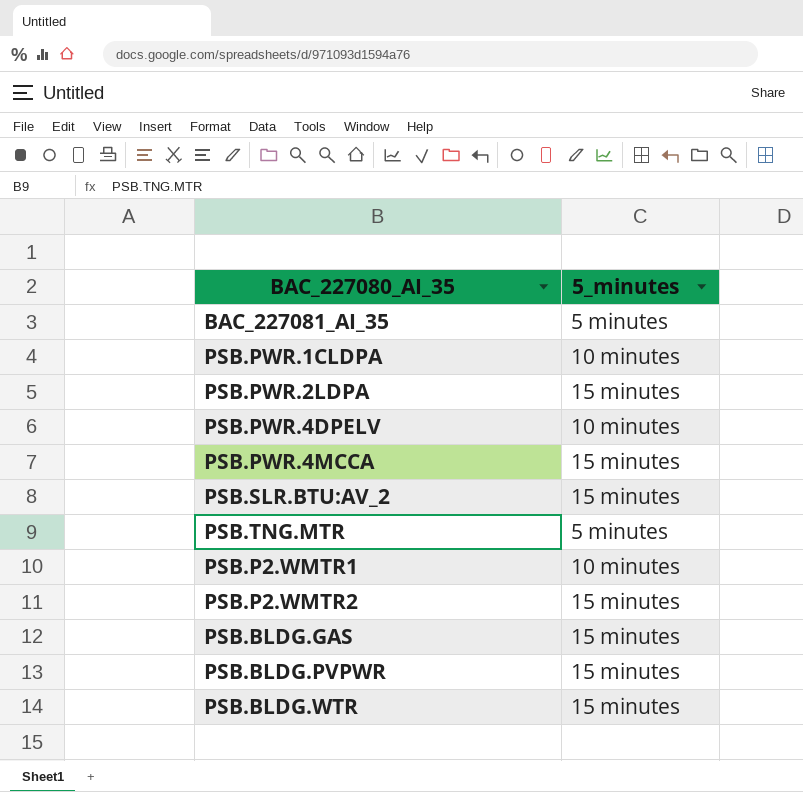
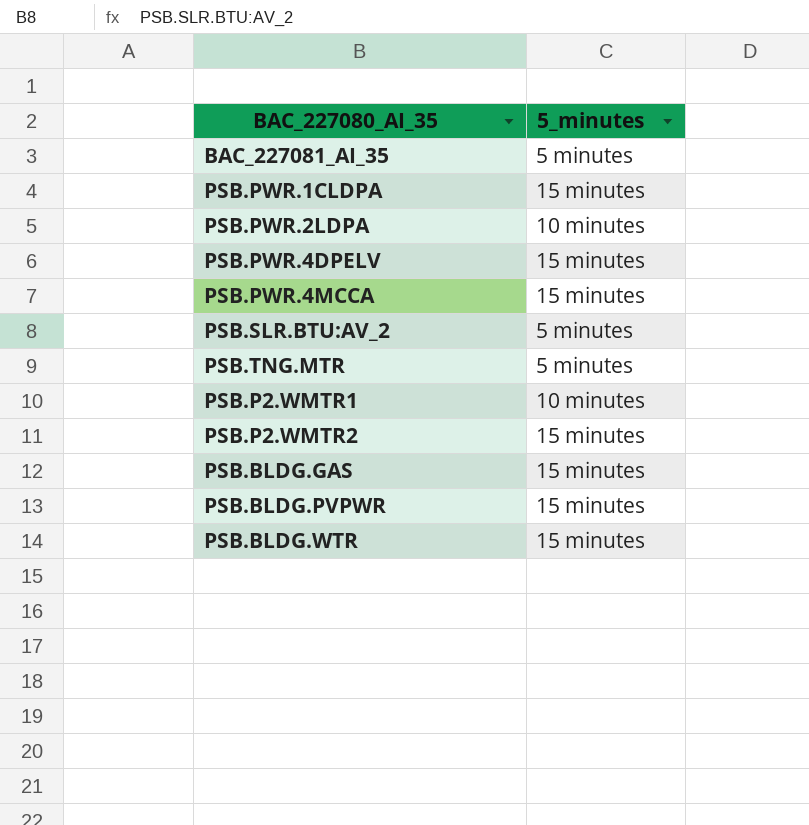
PSB.PWR.1CLDPA | 5_minutes: 10 minutes -> 15 minutes
PSB.PWR.2LDPA | 5_minutes: 15 minutes -> 10 minutes
PSB.PWR.4DPELV | 5_minutes: 10 minutes -> 15 minutes
PSB.SLR.BTU:AV_2 | 5_minutes: 15 minutes -> 5 minutes

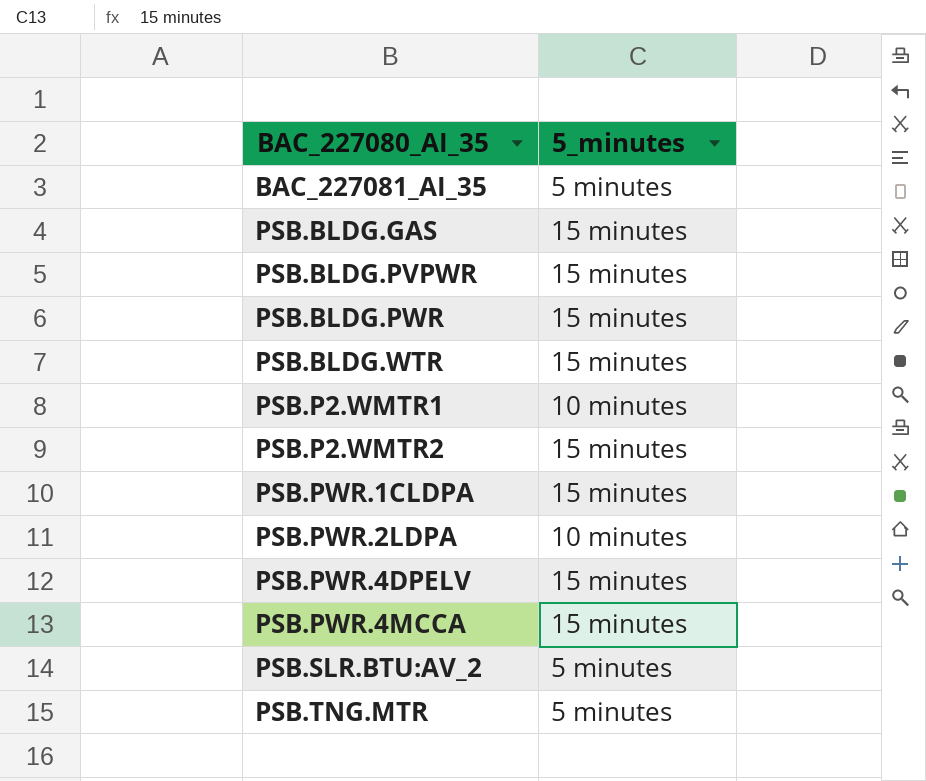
row order: none -> BAC_227080_AI_35 ascending
row PSB.BLDG.PWR: none -> 15 minutes

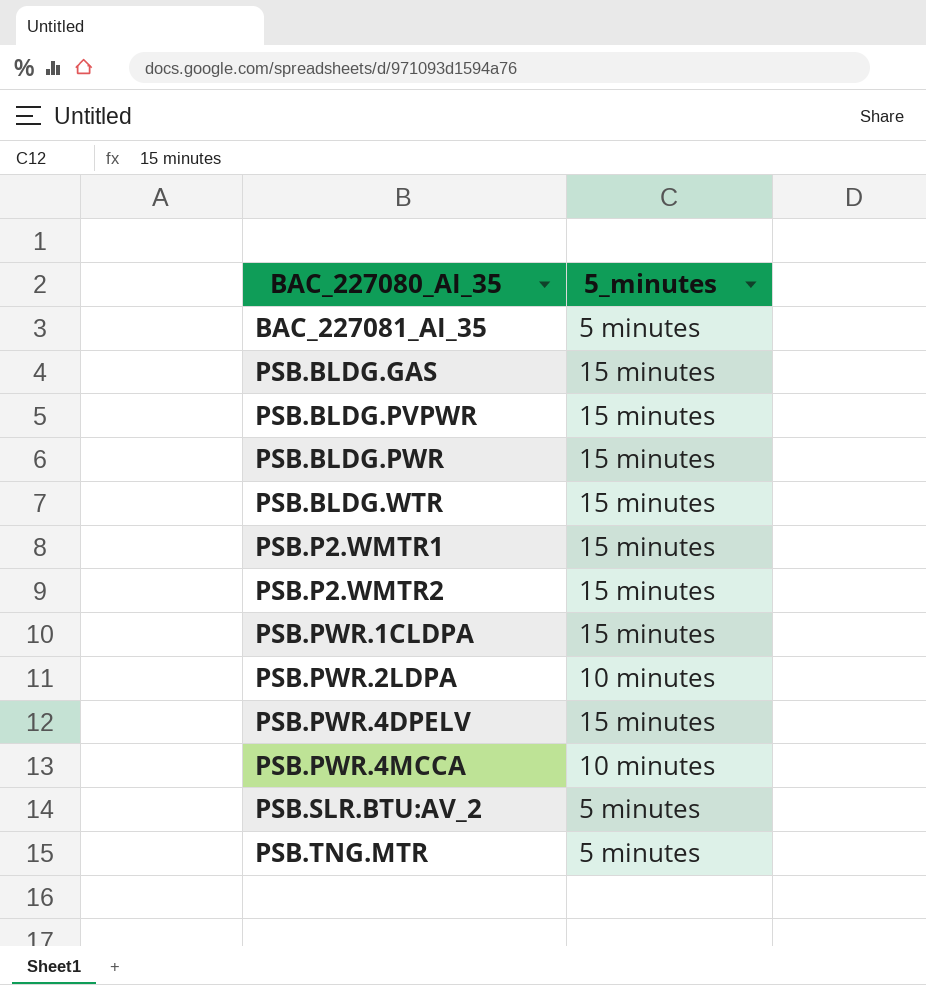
PSB.P2.WMTR1 | 5_minutes: 10 minutes -> 15 minutes
PSB.PWR.4MCCA | 5_minutes: 15 minutes -> 10 minutes

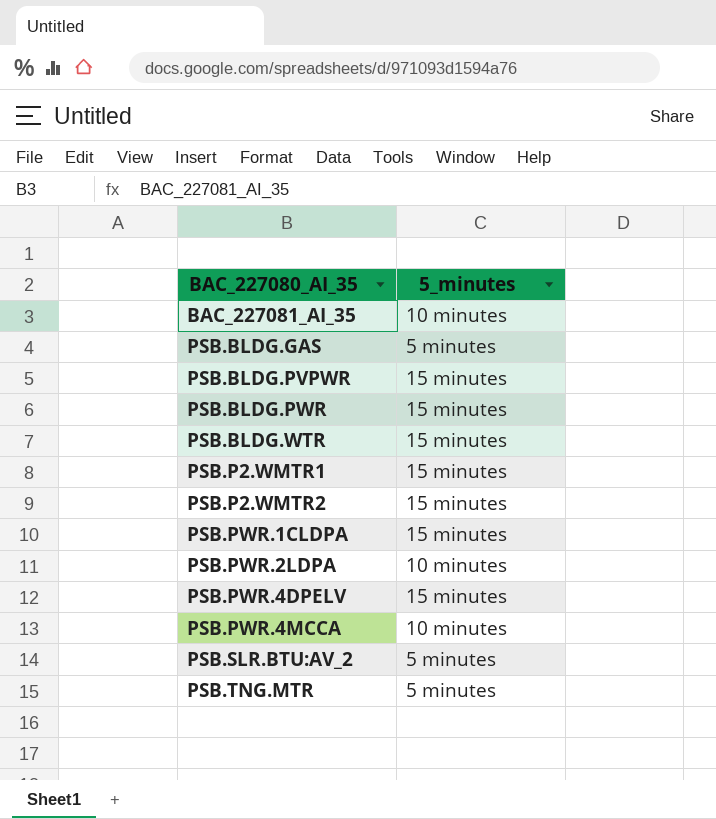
BAC_227081_AI_35 | 5_minutes: 5 minutes -> 10 minutes
PSB.BLDG.GAS | 5_minutes: 15 minutes -> 5 minutes

